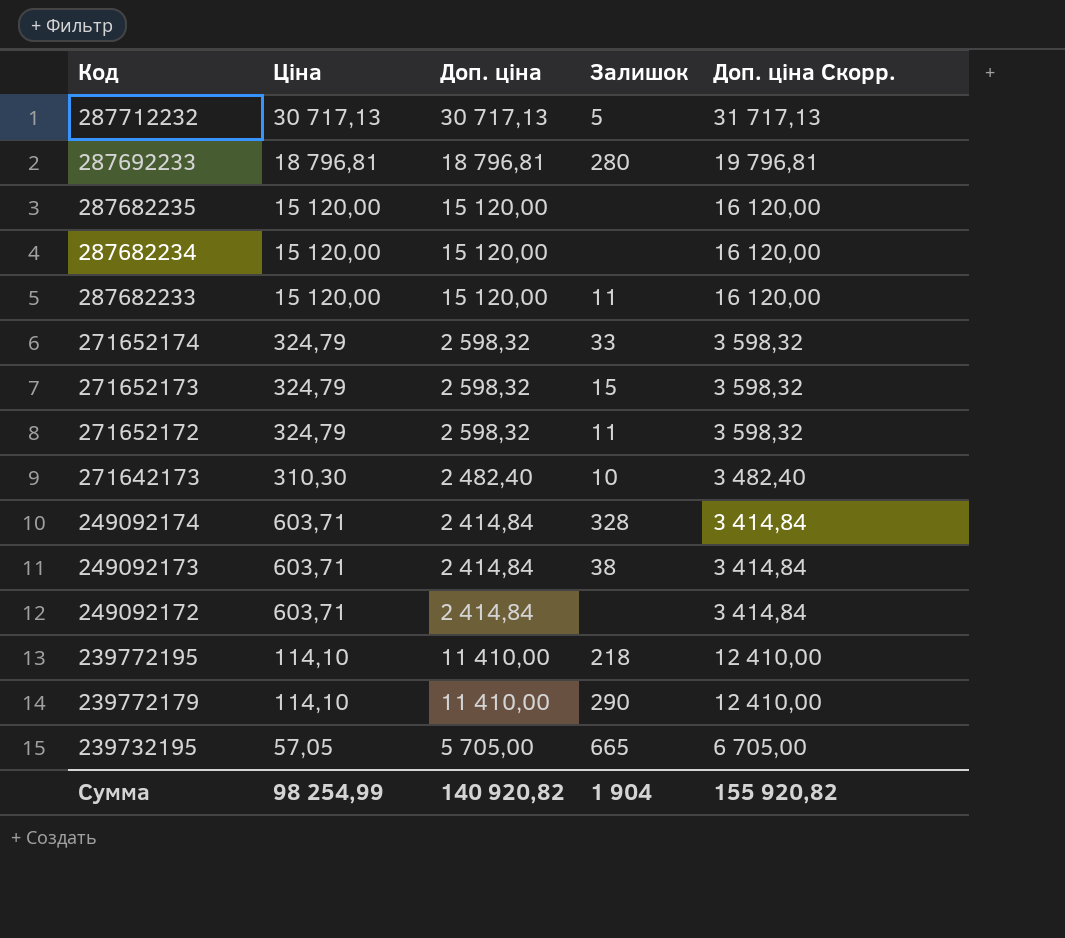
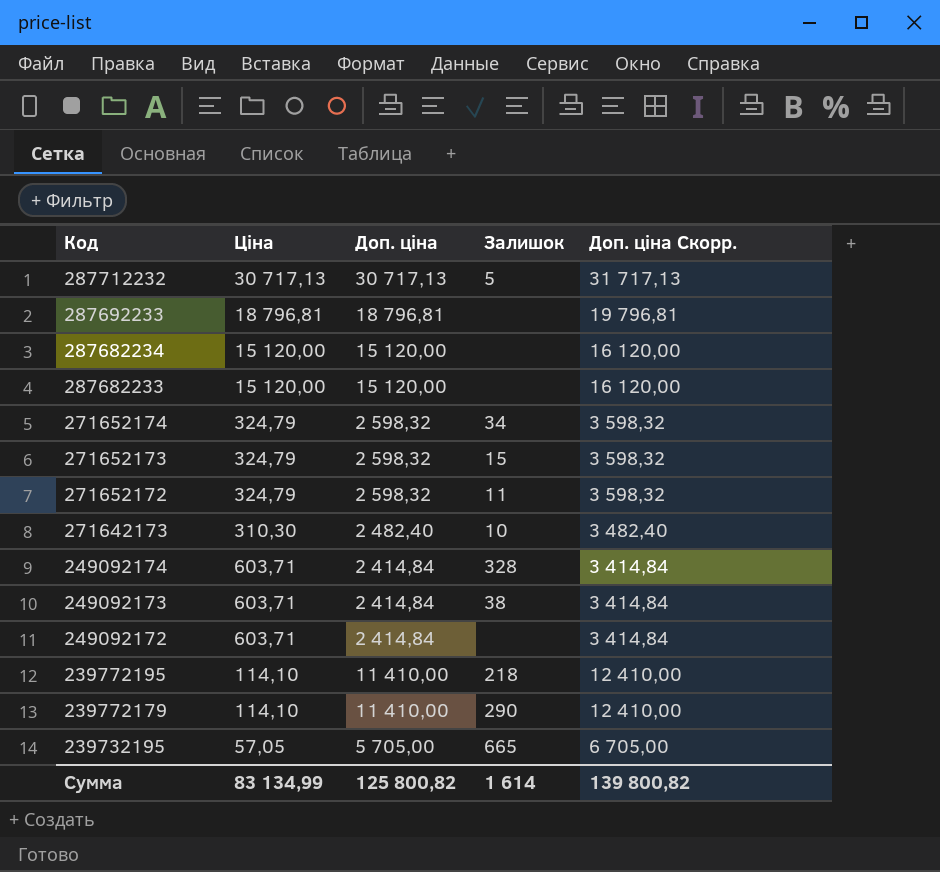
row 287682235: 15 120,00 | 15 120,00 | none | 16 120,00 -> none
287692233 | Залишок: 280 -> none
287682233 | Залишок: 11 -> none
271652174 | Залишок: 33 -> 34
Сумма | Ціна: 98 254,99 -> 83 134,99
Сумма | Доп. ціна: 140 920,82 -> 125 800,82
Сумма | Залишок: 1 904 -> 1 614
Сумма | Доп. ціна Скорр.: 155 920,82 -> 139 800,82

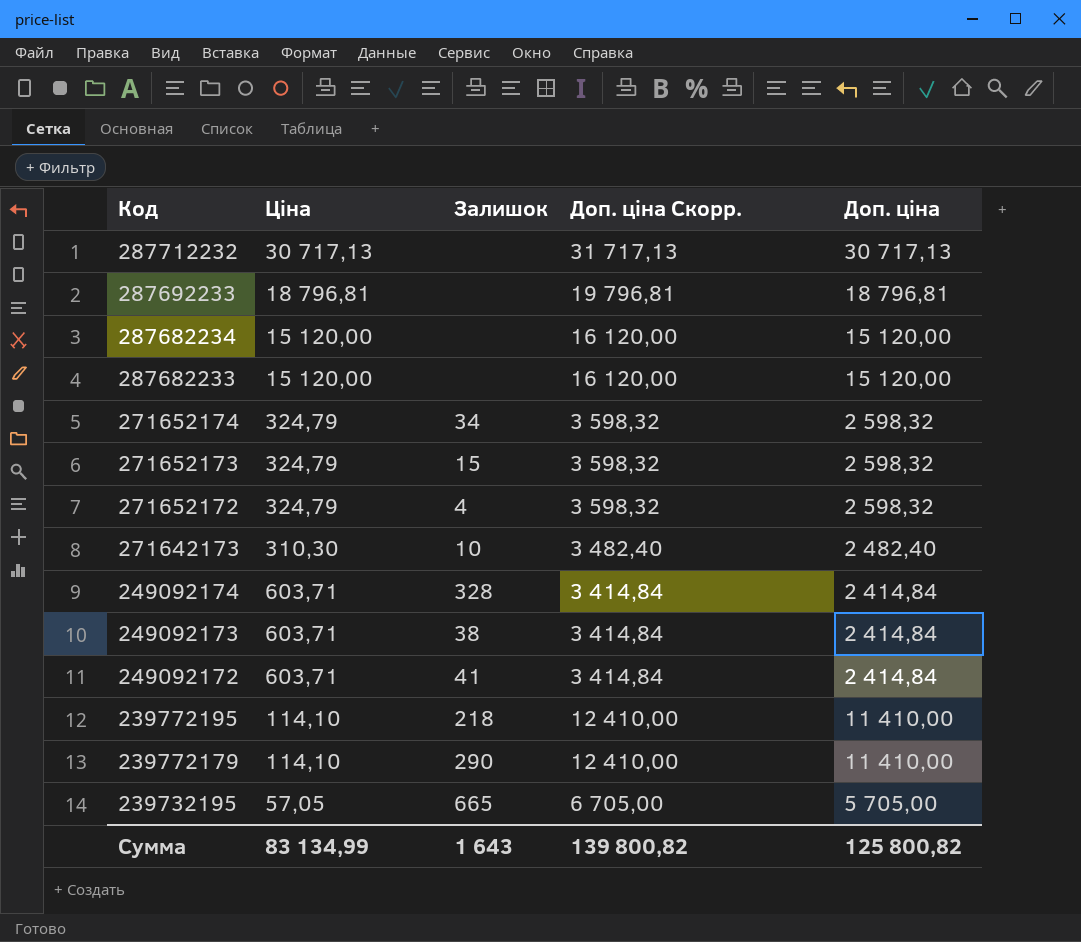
column Доп. ціна | position: 3 -> 5
287712232 | Залишок: 5 -> none
271652172 | Залишок: 11 -> 4
249092172 | Залишок: none -> 41
Сумма | Залишок: 1 614 -> 1 643

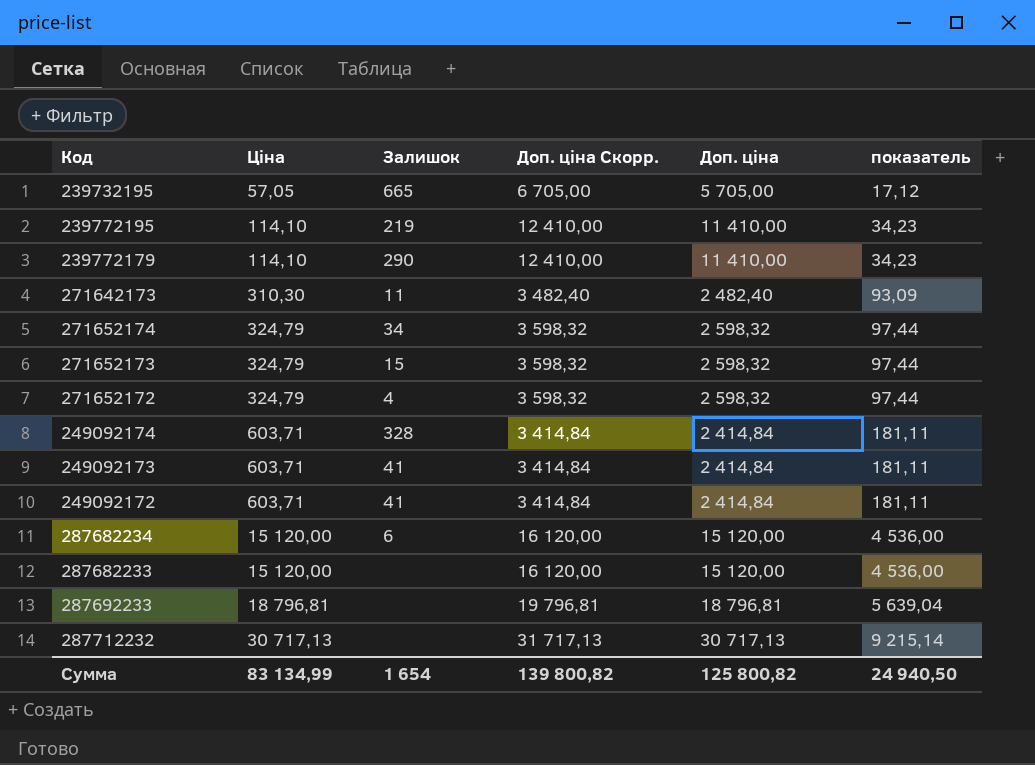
row order: Код descending -> Ціна ascending
column показатель | formula: none -> [Ціна] * 0,3
239772195 | Залишок: 218 -> 219
271642173 | Залишок: 10 -> 11
249092173 | Залишок: 38 -> 41
287682234 | Залишок: none -> 6
Сумма | Залишок: 1 643 -> 1 654

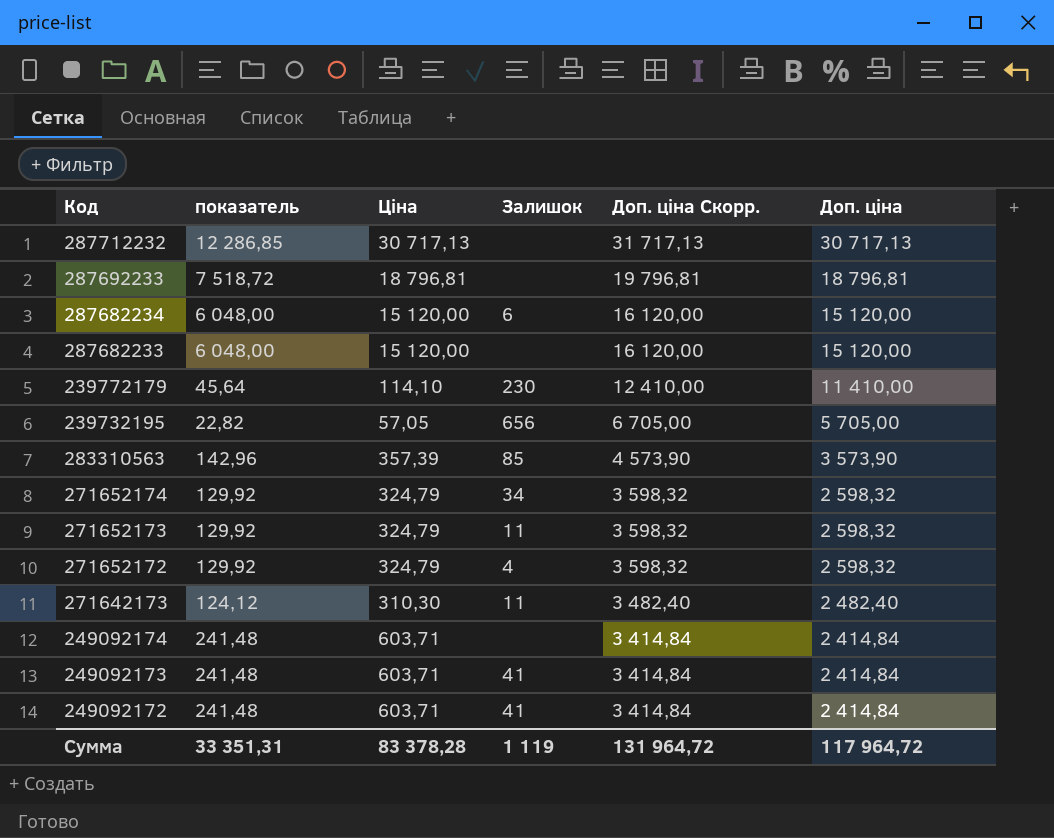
row order: Ціна ascending -> Доп. ціна Скорр. descending
column показатель | formula: [Ціна] * 0,3 -> [Ціна] * 0,4
column показатель | position: 6 -> 2
row 239772195: 114,10 | 219 | 12 410,00 | 11 410,00 | 34,23 -> none
239772179 | Залишок: 290 -> 230
239732195 | Залишок: 665 -> 656
row 283310563: none -> 142,96 | 357,39 | 85 | 4 573,90 | 3 573,90
271652173 | Залишок: 15 -> 11
249092174 | Залишок: 328 -> none
Сумма | показатель: 24 940,50 -> 33 351,31
Сумма | Ціна: 83 134,99 -> 83 378,28
Сумма | Залишок: 1 654 -> 1 119
Сумма | Доп. ціна Скорр.: 139 800,82 -> 131 964,72
Сумма | Доп. ціна: 125 800,82 -> 117 964,72

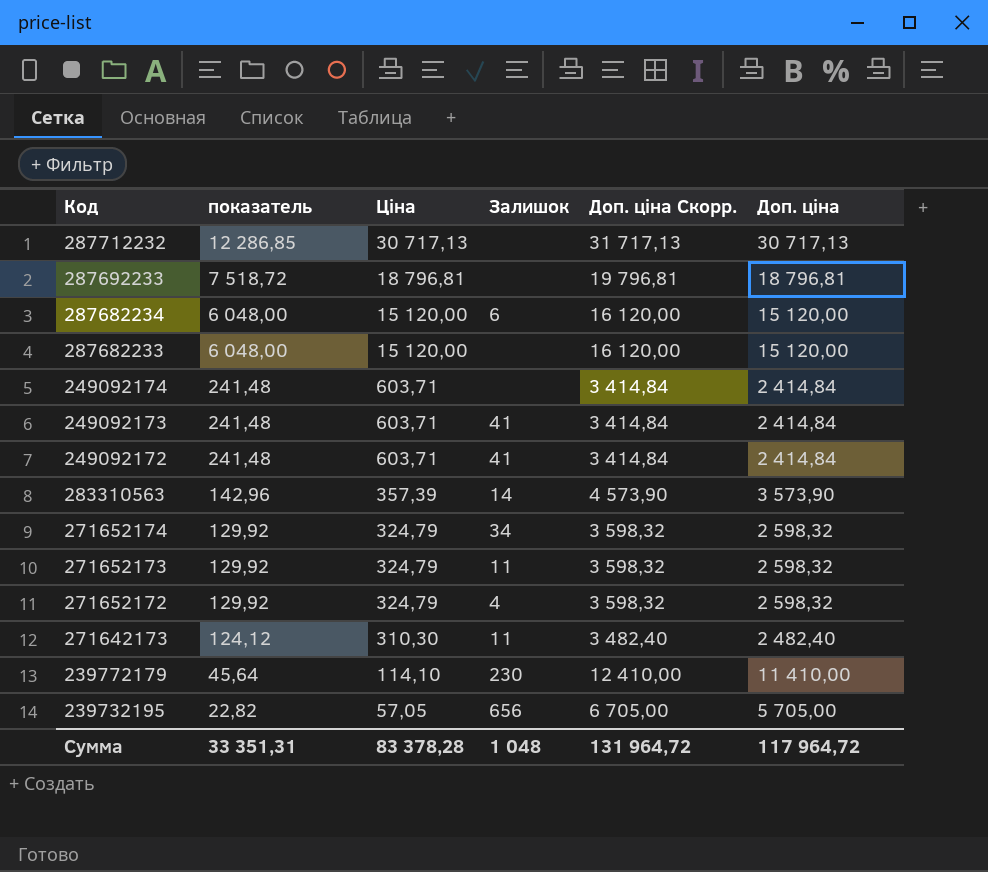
row order: Доп. ціна Скорр. descending -> показатель descending
283310563 | Залишок: 85 -> 14
Сумма | Залишок: 1 119 -> 1 048

